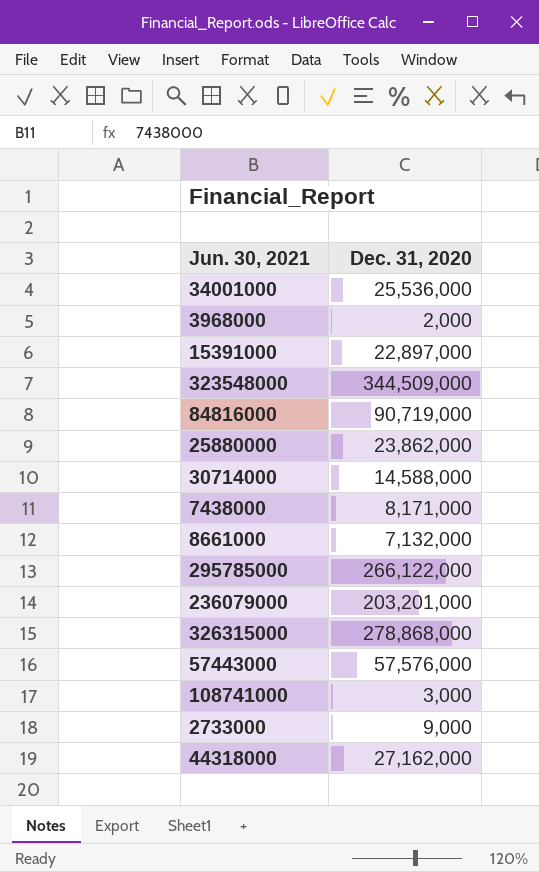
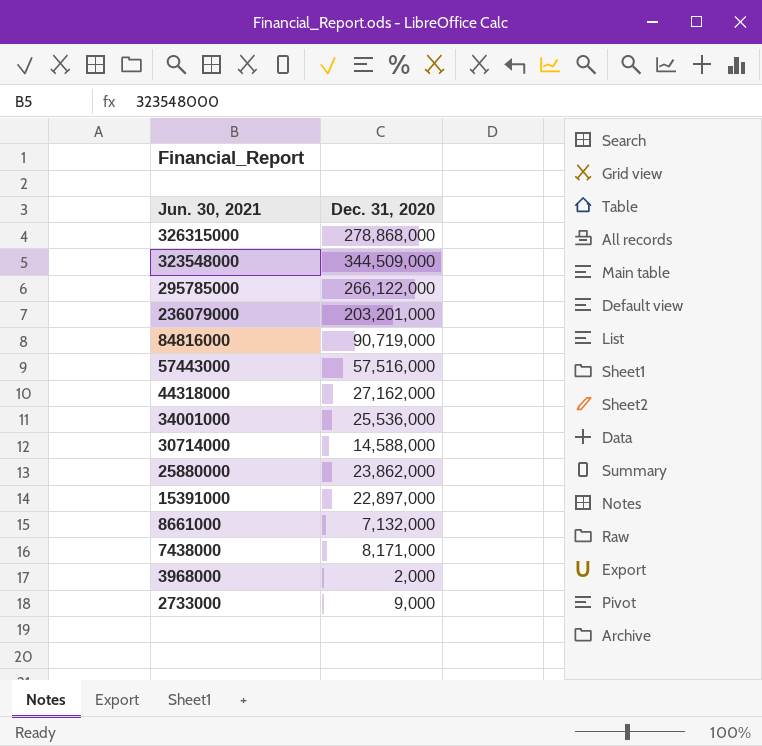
row order: none -> Jun. 30, 2021 descending
row 108741000: 3,000 -> none
57443000 | Dec. 31, 2020: 57,576,000 -> 57,516,000

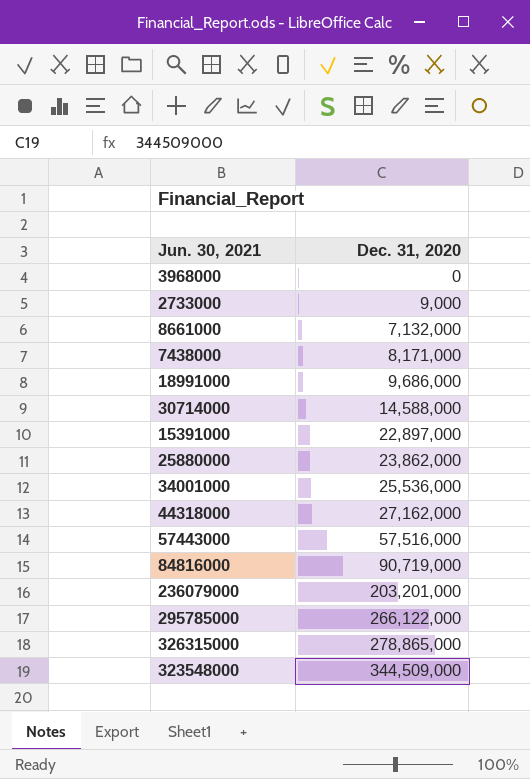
row order: Jun. 30, 2021 descending -> Dec. 31, 2020 ascending
3968000 | Dec. 31, 2020: 2,000 -> 0
row 18991000: none -> 9,686,000
326315000 | Dec. 31, 2020: 278,868,000 -> 278,865,000

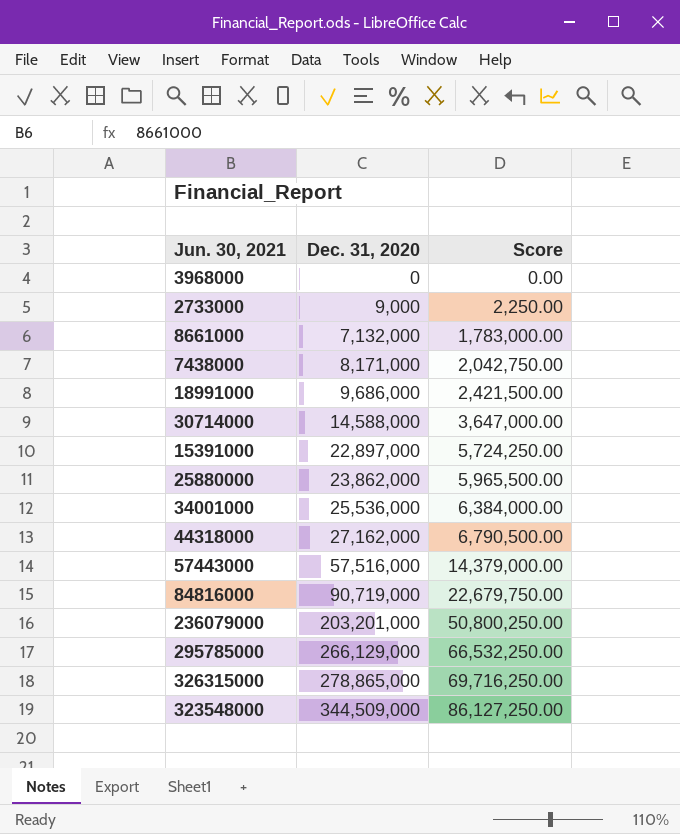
column Score | formula: none -> [Dec. 31, 2020] * 0.25
295785000 | Dec. 31, 2020: 266,122,000 -> 266,129,000

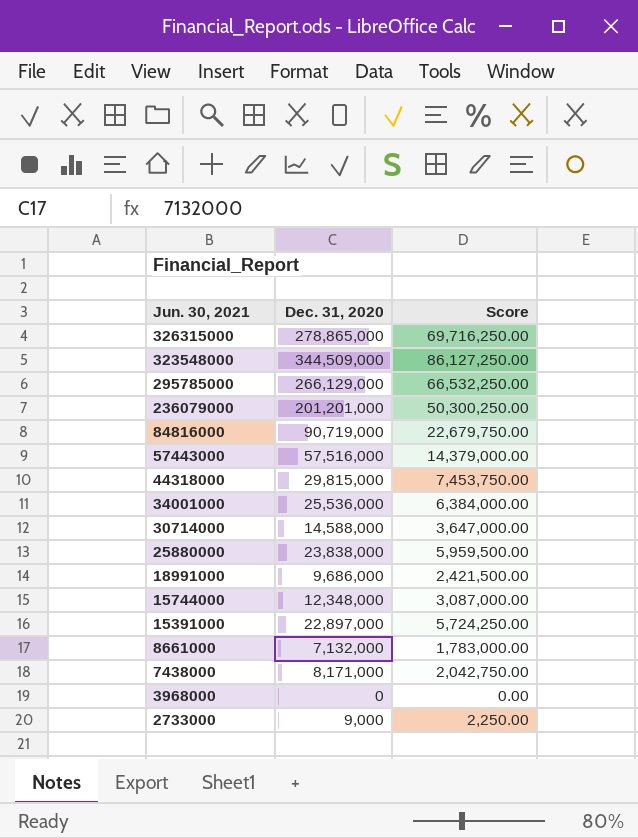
row order: Dec. 31, 2020 ascending -> Jun. 30, 2021 descending
236079000 | Dec. 31, 2020: 203,201,000 -> 201,201,000
236079000 | Score: 50,800,250.00 -> 50,300,250.00
44318000 | Dec. 31, 2020: 27,162,000 -> 29,815,000
44318000 | Score: 6,790,500.00 -> 7,453,750.00
25880000 | Dec. 31, 2020: 23,862,000 -> 23,838,000
25880000 | Score: 5,965,500.00 -> 5,959,500.00
row 15744000: none -> 12,348,000 | 3,087,000.00

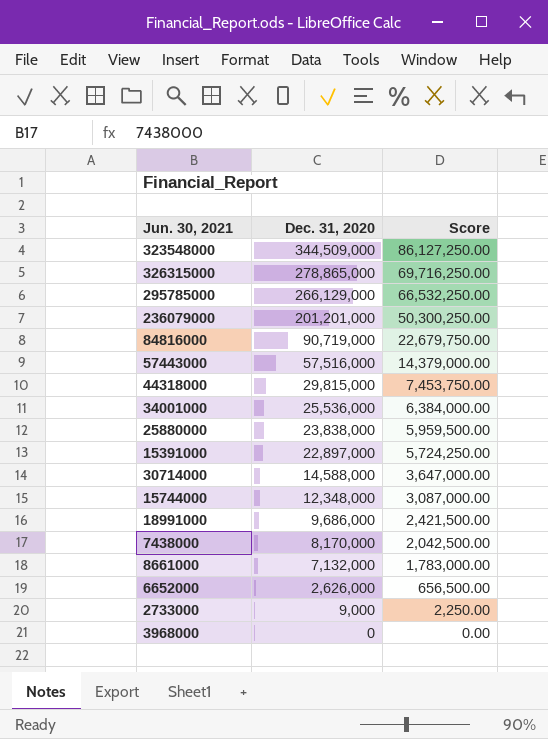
row order: Jun. 30, 2021 descending -> Dec. 31, 2020 descending
7438000 | Dec. 31, 2020: 8,171,000 -> 8,170,000
7438000 | Score: 2,042,750.00 -> 2,042,500.00
row 6652000: none -> 2,626,000 | 656,500.00

